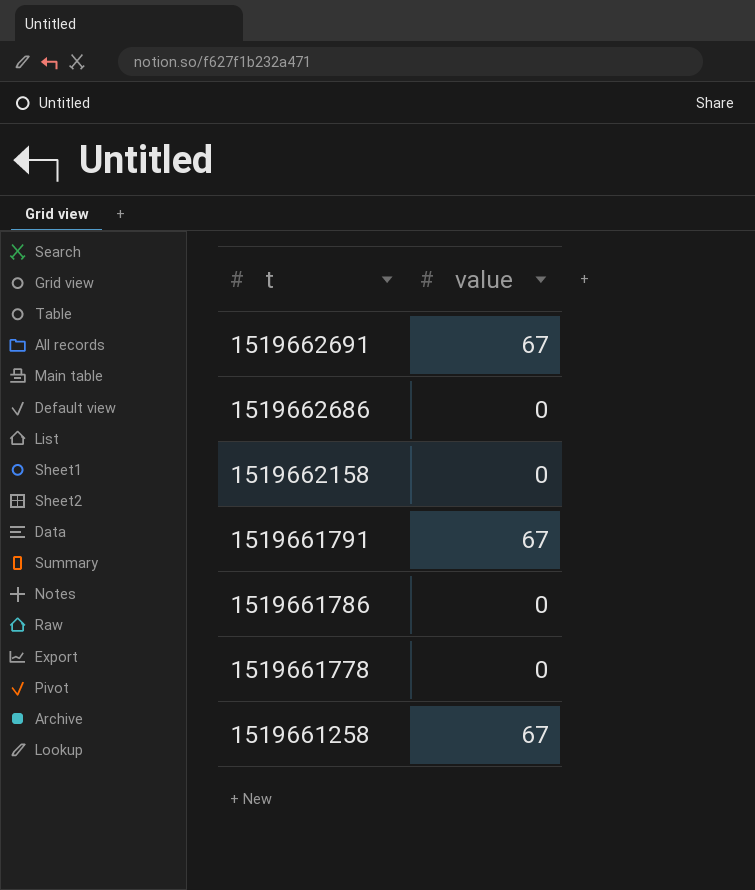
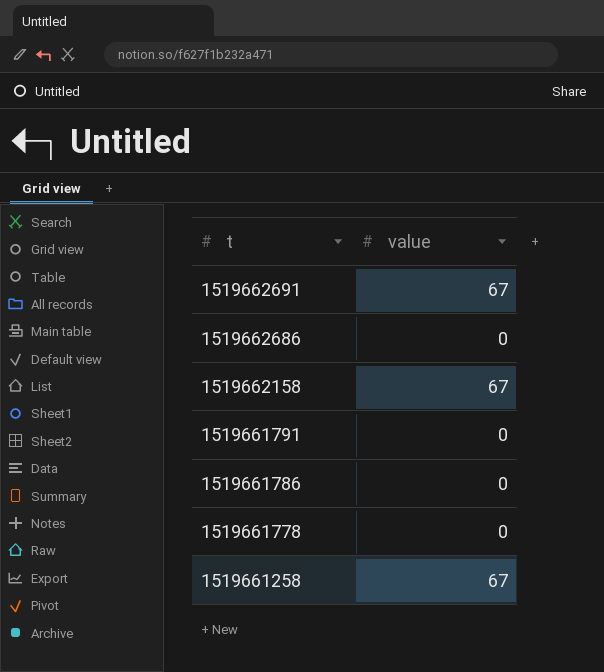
1519662158 | value: 0 -> 67
1519661791 | value: 67 -> 0

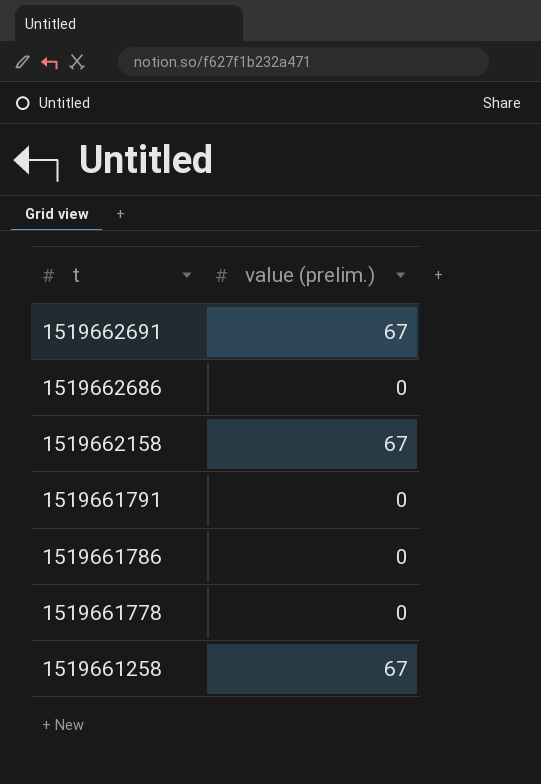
column name: value -> value (prelim.)

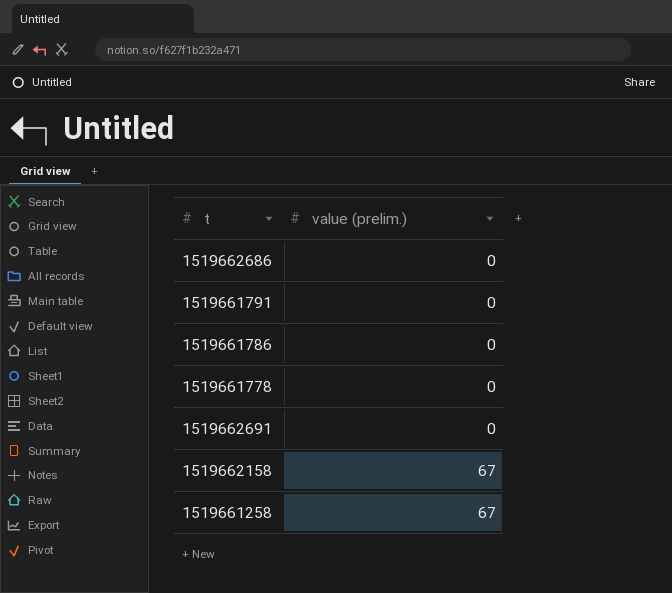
row order: t descending -> value (prelim.) ascending
1519662691 | value (prelim.): 67 -> 0

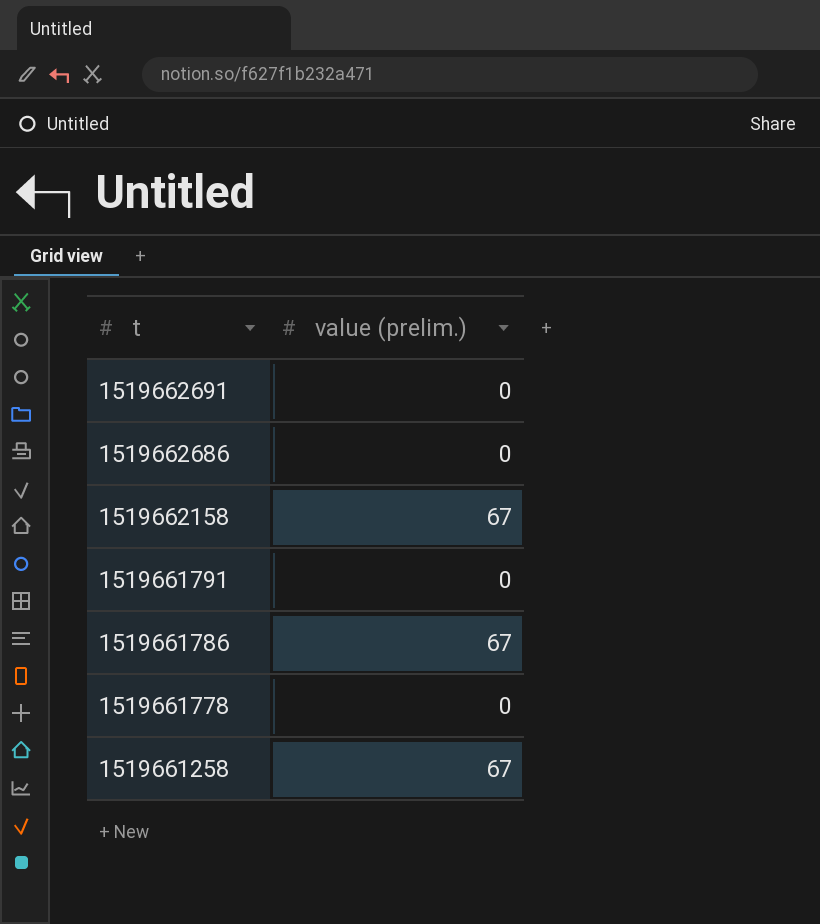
row order: value (prelim.) ascending -> t descending
1519661786 | value (prelim.): 0 -> 67

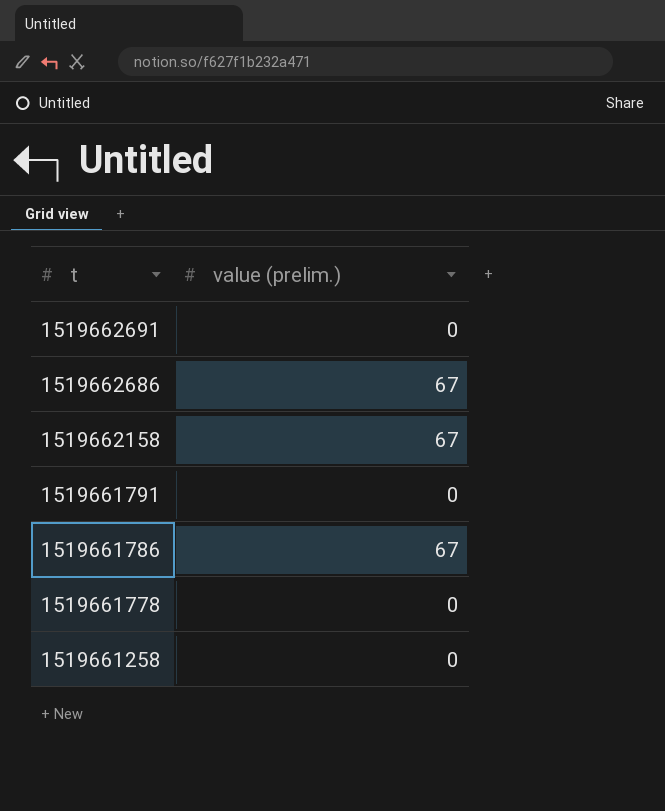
1519662686 | value (prelim.): 0 -> 67
1519661258 | value (prelim.): 67 -> 0

